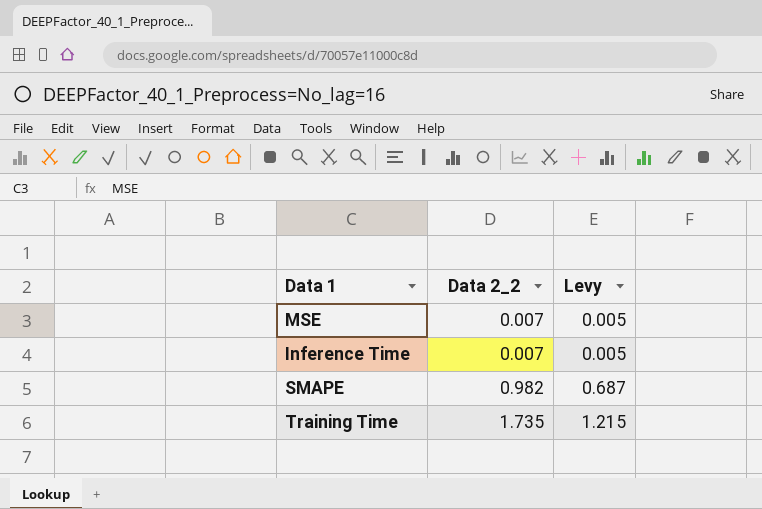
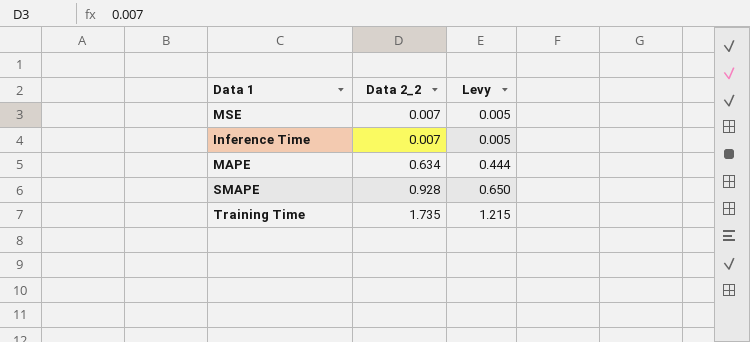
row MAPE: none -> 0.634 | 0.444
SMAPE | Data 2_2: 0.982 -> 0.928
SMAPE | Levy: 0.687 -> 0.650

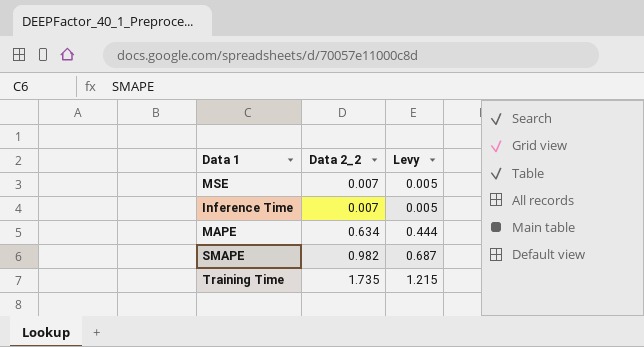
SMAPE | Data 2_2: 0.928 -> 0.982
SMAPE | Levy: 0.650 -> 0.687

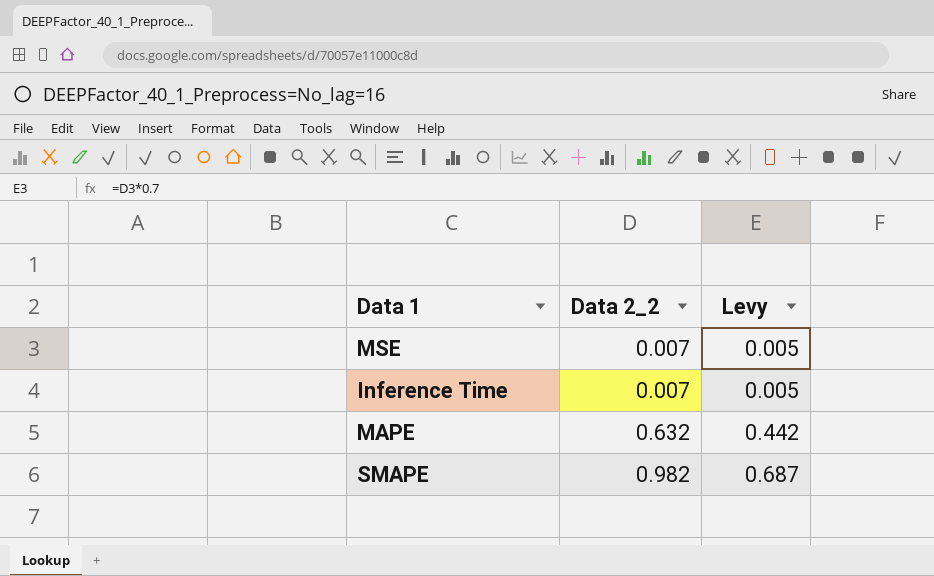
row Training Time: 1.735 | 1.215 -> none
MAPE | Data 2_2: 0.634 -> 0.632
MAPE | Levy: 0.444 -> 0.442

